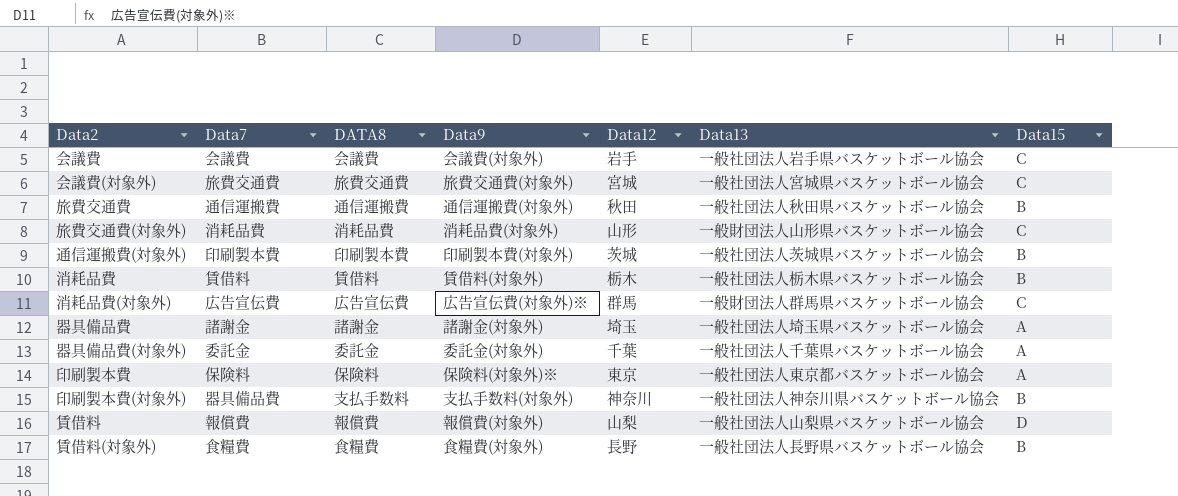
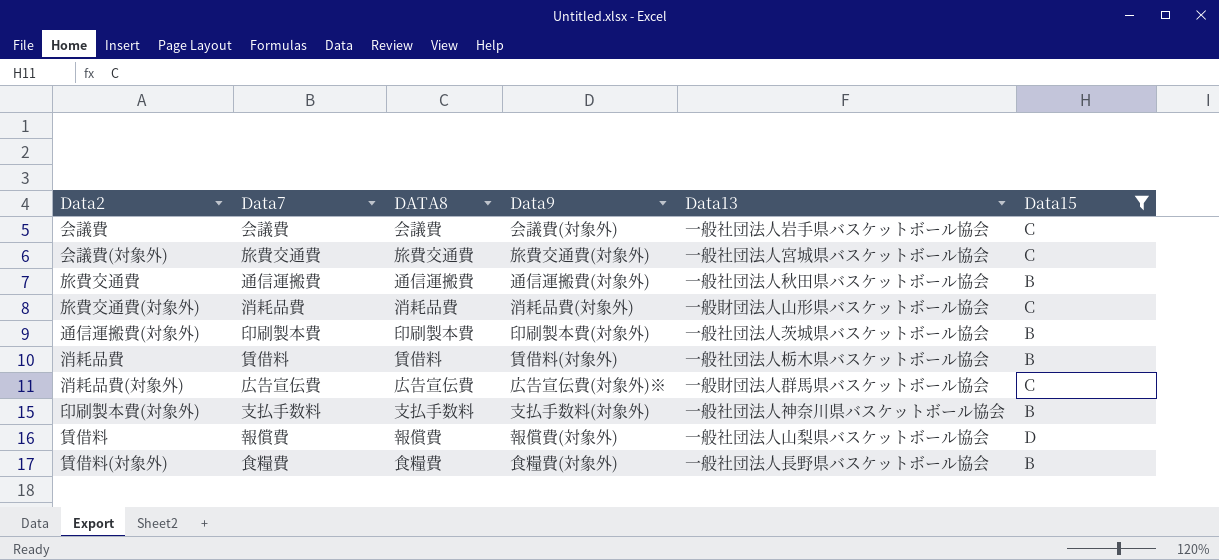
filter: none -> Data15 != A
column Data12 | position: 5 -> none
印刷製本費(対象外) | Data7: 器具備品費 -> 支払手数料

